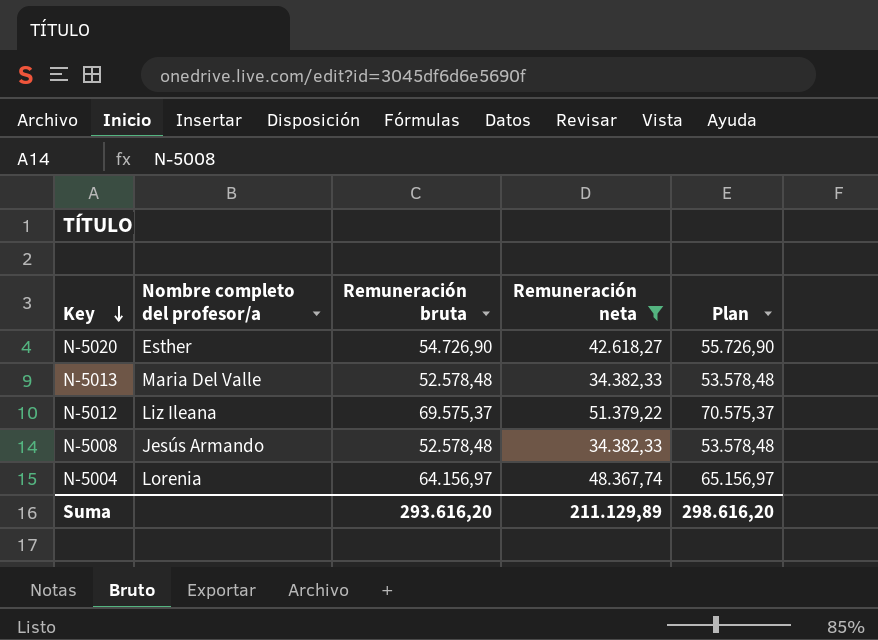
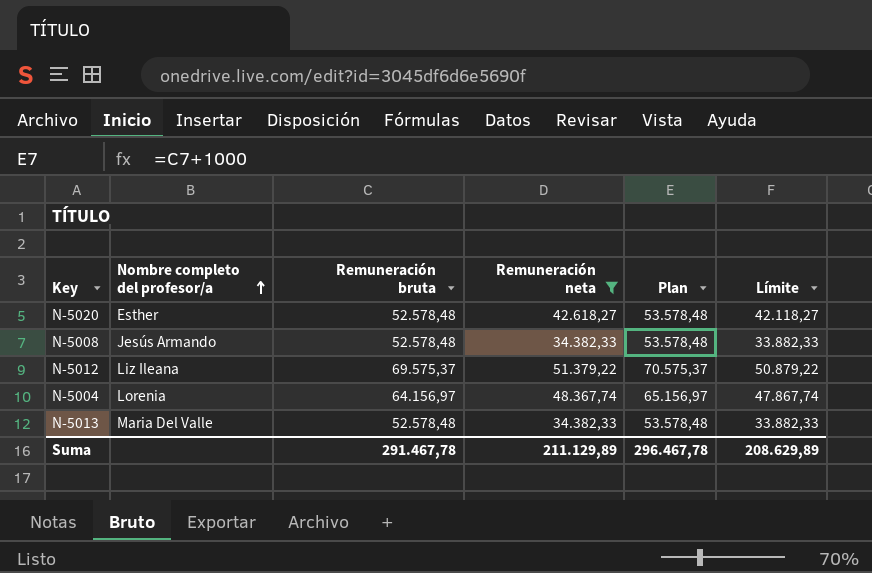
row order: Key descending -> Nombre completo del profesor/a ascending
column Límite | formula: none -> [Remuneración neta] - 500
N-5020 | Remuneración bruta: 54.726,90 -> 52.578,48
N-5020 | Plan: 55.726,90 -> 53.578,48
Suma | Remuneración bruta: 293.616,20 -> 291.467,78
Suma | Plan: 298.616,20 -> 296.467,78

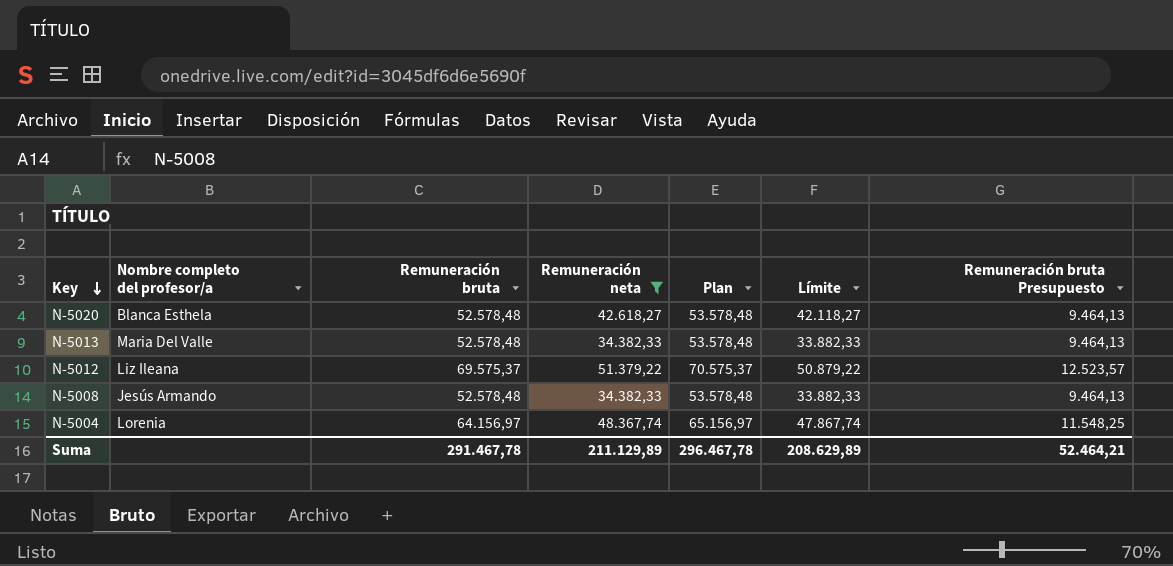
row order: Nombre completo del profesor/a ascending -> Key descending
column Remuneración bruta Presupuesto | formula: none -> [Remuneración bruta] * 0,18
N-5020 | Nombre completo del profesor/a: Esther -> Blanca Esthela

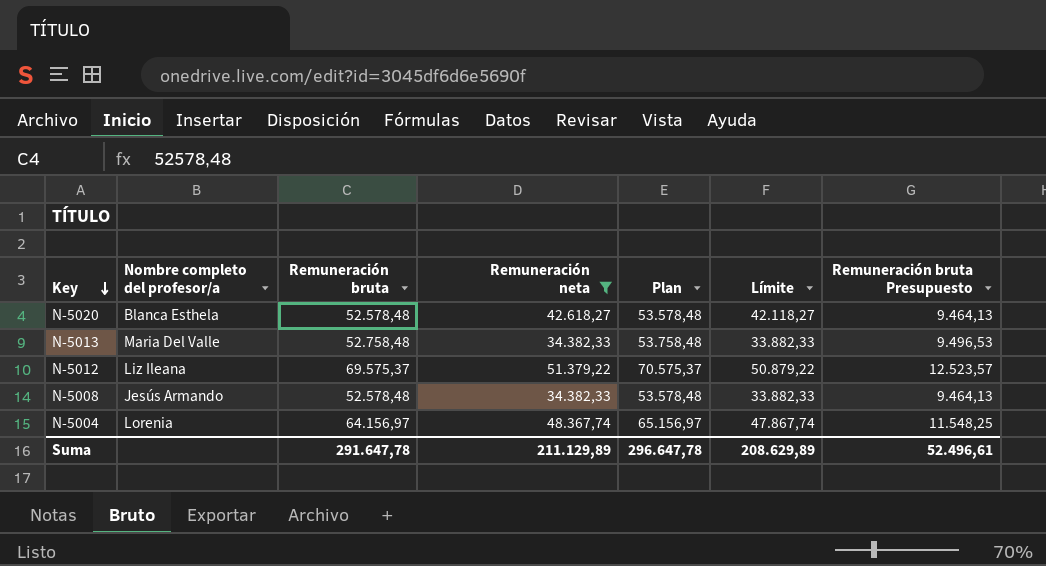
N-5013 | Remuneración bruta: 52.578,48 -> 52.758,48
N-5013 | Plan: 53.578,48 -> 53.758,48
N-5013 | Remuneración bruta Presupuesto: 9.464,13 -> 9.496,53
Suma | Remuneración bruta: 291.467,78 -> 291.647,78
Suma | Plan: 296.467,78 -> 296.647,78
Suma | Remuneración bruta Presupuesto: 52.464,21 -> 52.496,61

